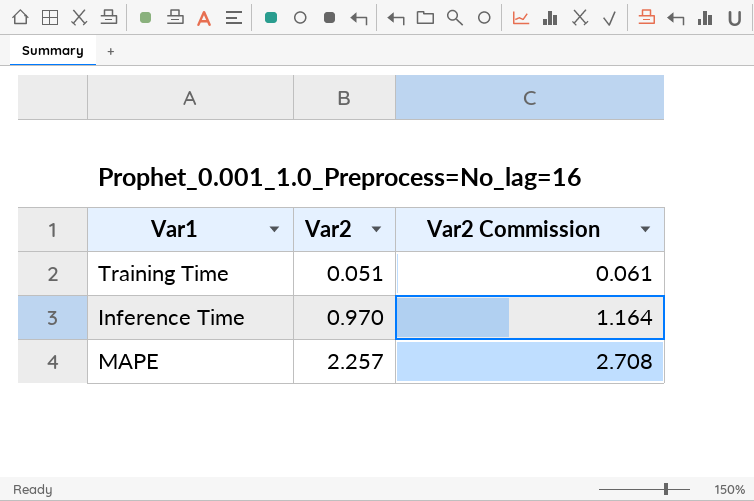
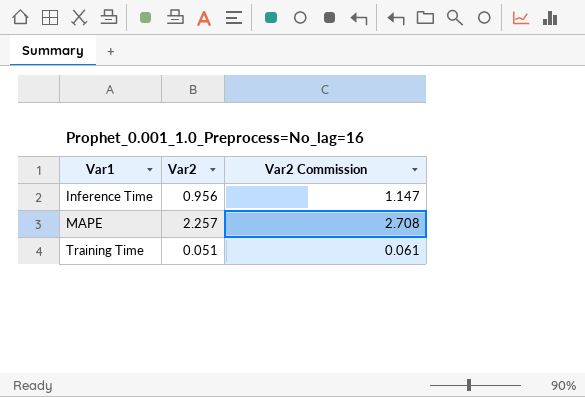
row order: Var2 ascending -> Var1 ascending
Inference Time | Var2: 0.970 -> 0.956
Inference Time | Var2 Commission: 1.164 -> 1.147

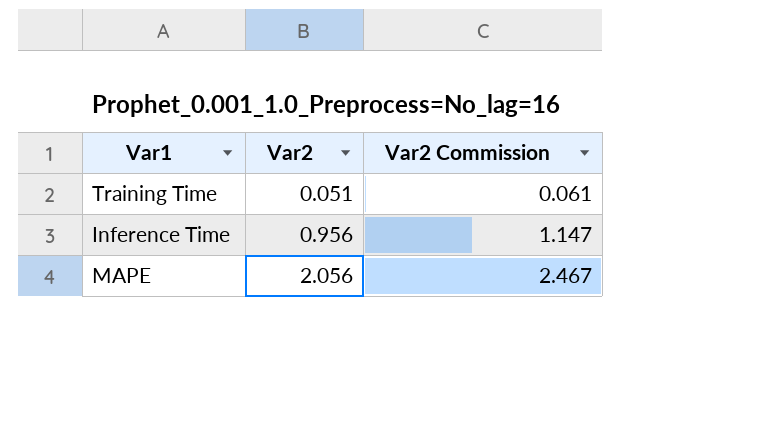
row order: Var1 ascending -> Var2 ascending
MAPE | Var2: 2.257 -> 2.056
MAPE | Var2 Commission: 2.708 -> 2.467

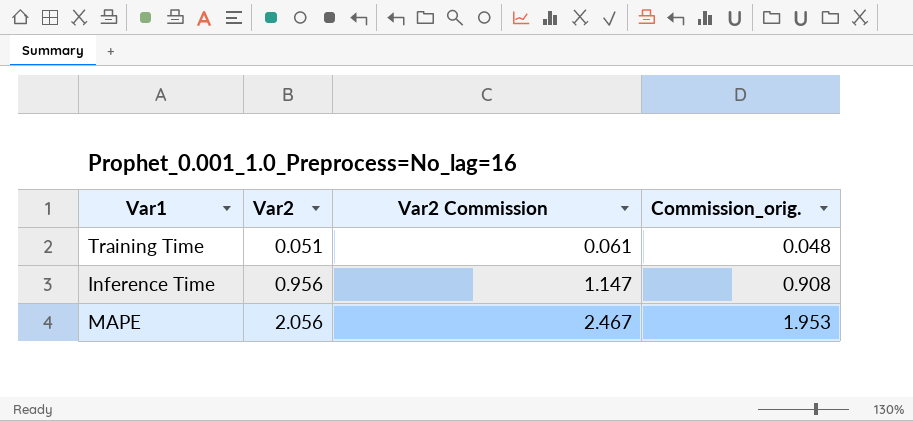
column Commission_orig. | formula: none -> [Var2] * 0.95

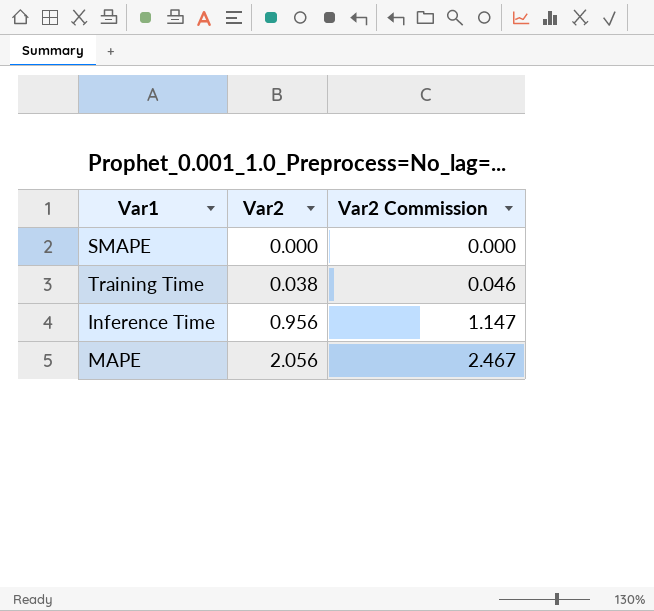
column Commission_orig. | formula: [Var2] * 0.95 -> none
row SMAPE: none -> 0.000 | 0.000
Training Time | Var2: 0.051 -> 0.038
Training Time | Var2 Commission: 0.061 -> 0.046

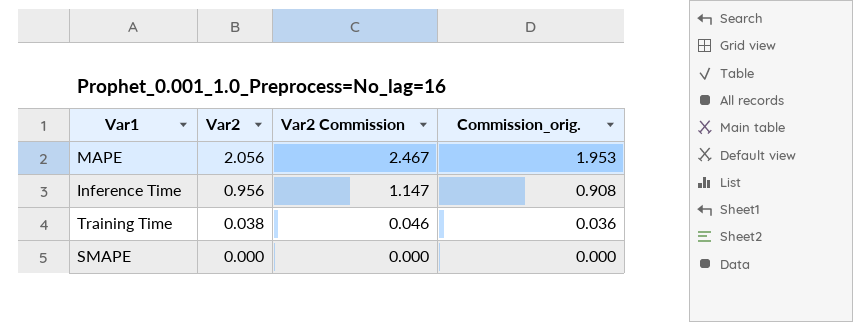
row order: Var2 ascending -> Var2 descending
column Commission_orig. | formula: none -> [Var2] * 0.95

